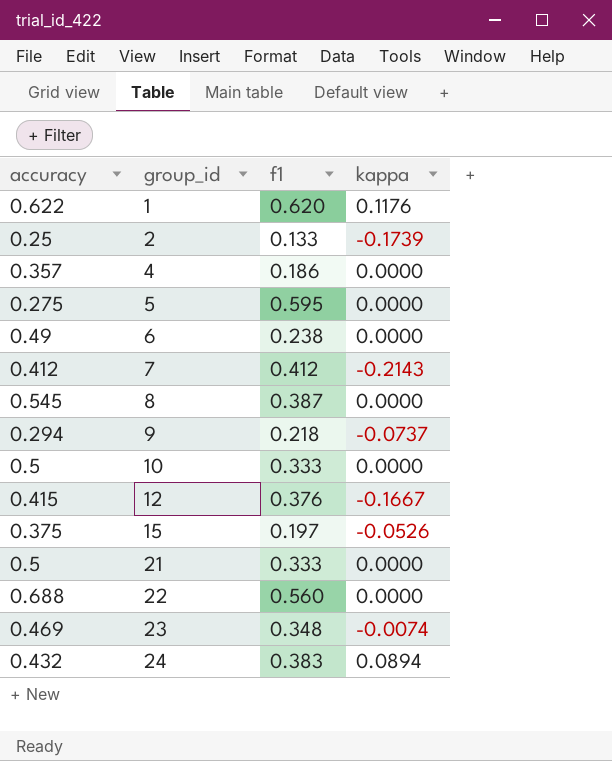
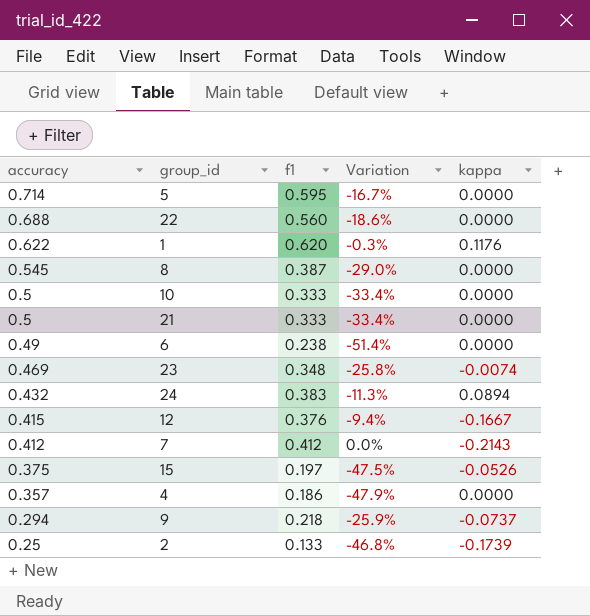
row order: group_id ascending -> accuracy descending
column Variation | formula: none -> ([f1] - [accuracy]) / [accuracy]
5 | accuracy: 0.275 -> 0.714

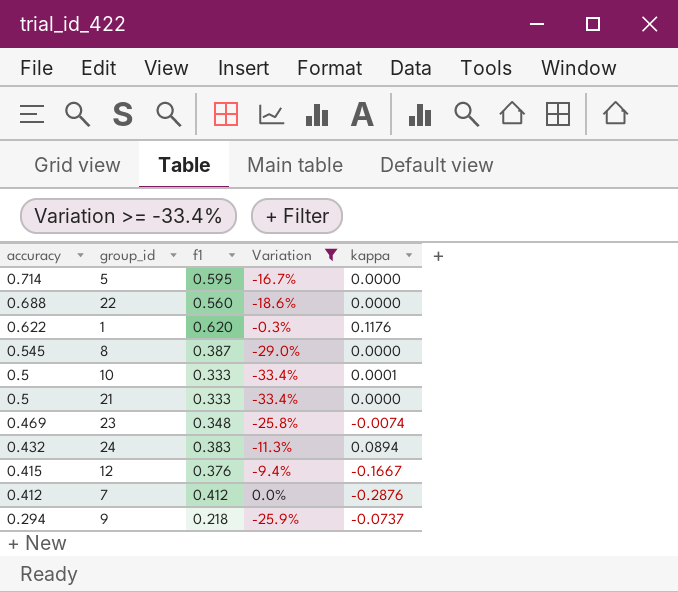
filter: none -> Variation >= -33.4%
10 | kappa: 0.0000 -> 0.0001
7 | kappa: -0.2143 -> -0.2876

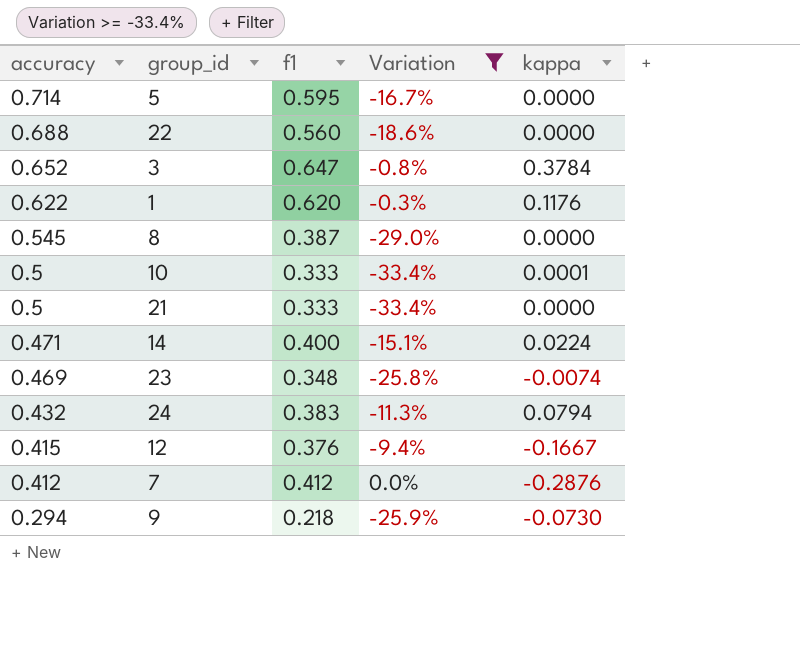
row 3: none -> 0.652 | 0.647 | -0.8% | 0.3784
row 14: none -> 0.471 | 0.400 | -15.1% | 0.0224
24 | kappa: 0.0894 -> 0.0794
9 | kappa: -0.0737 -> -0.0730

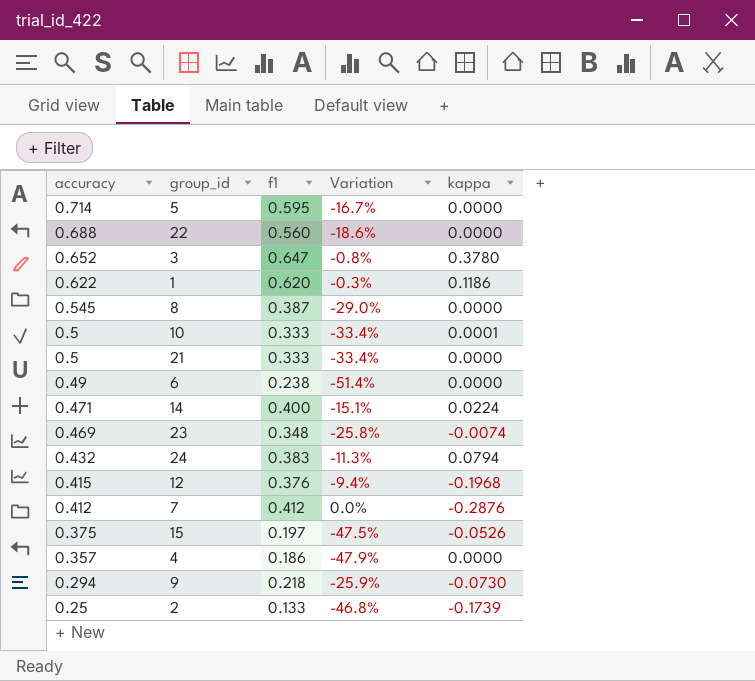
filter: Variation >= -33.4% -> none
3 | kappa: 0.3784 -> 0.3780
1 | kappa: 0.1176 -> 0.1186
12 | kappa: -0.1667 -> -0.1968

